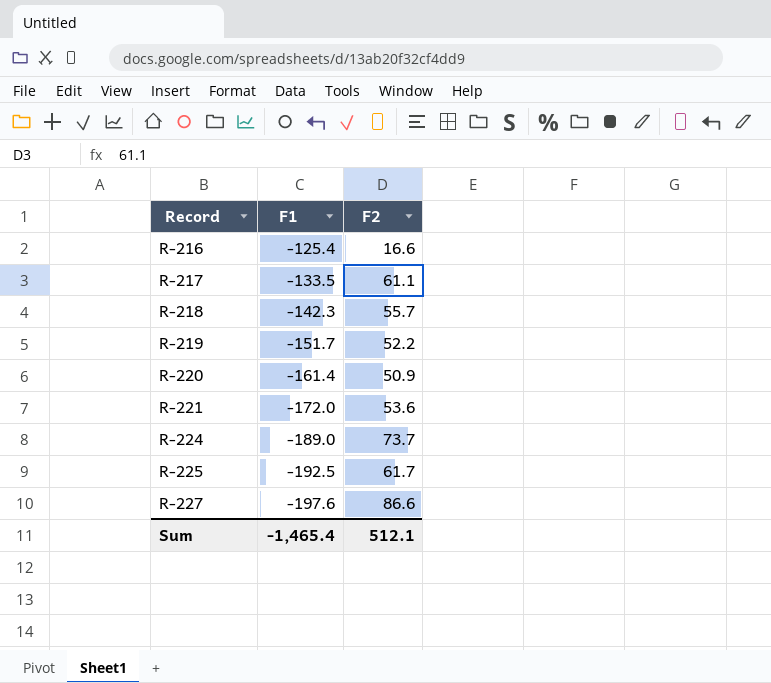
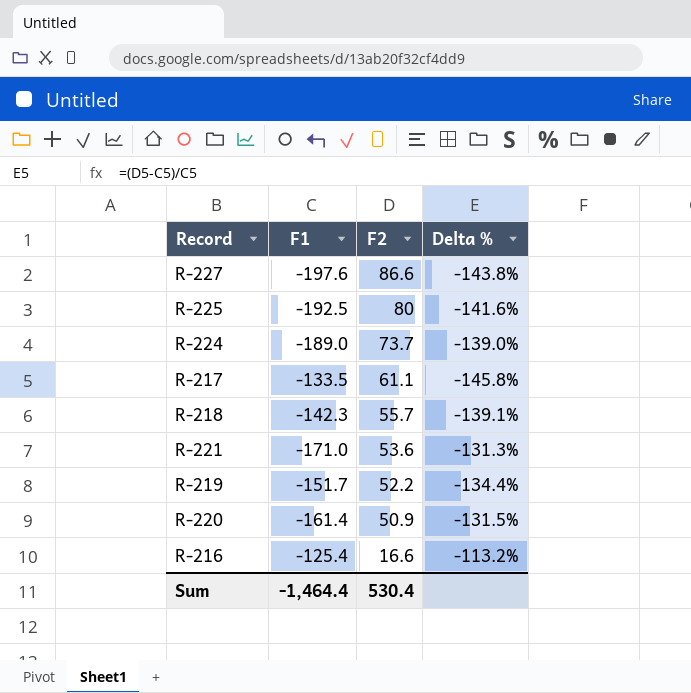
row order: Record ascending -> F2 descending
column Delta % | formula: none -> ([F2] - [F1]) / [F1]
R-225 | F2: 61.7 -> 80
R-221 | F1: -172.0 -> -171.0
Sum | F1: -1,465.4 -> -1,464.4
Sum | F2: 512.1 -> 530.4

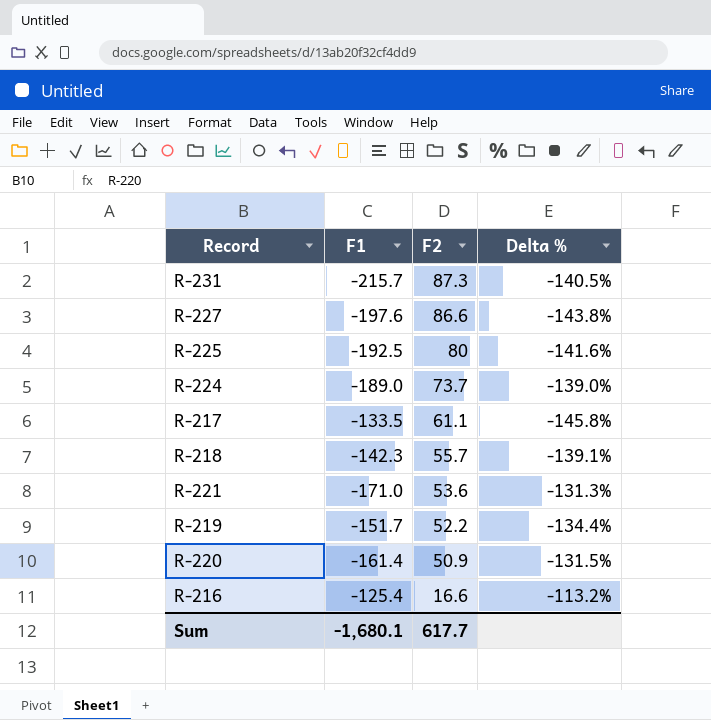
row R-231: none -> -215.7 | 87.3 | -140.5%
Sum | F1: -1,464.4 -> -1,680.1
Sum | F2: 530.4 -> 617.7

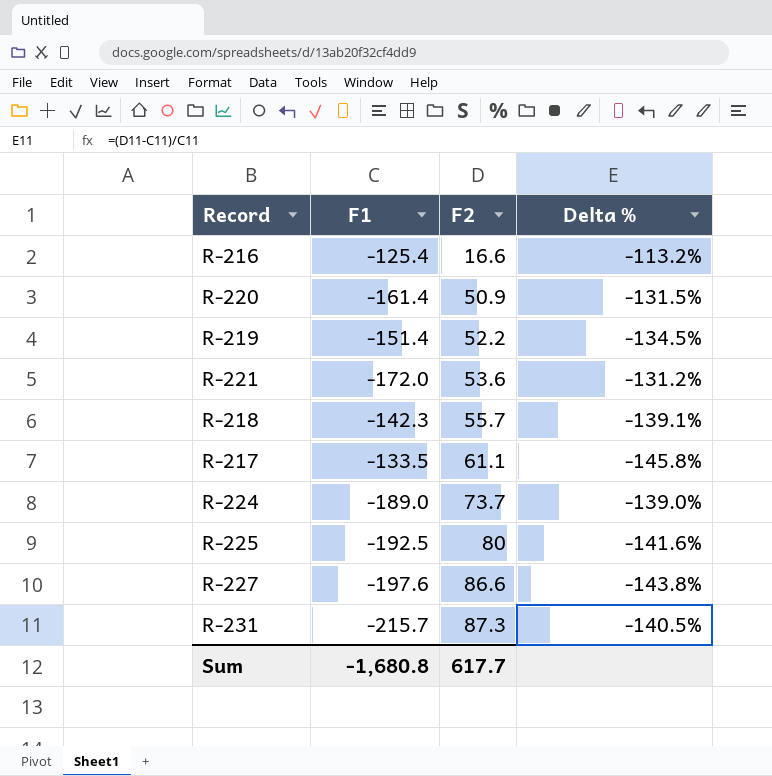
row order: F2 descending -> F2 ascending
R-219 | F1: -151.7 -> -151.4
R-219 | Delta %: -134.4% -> -134.5%
R-221 | F1: -171.0 -> -172.0
R-221 | Delta %: -131.3% -> -131.2%
Sum | F1: -1,680.1 -> -1,680.8

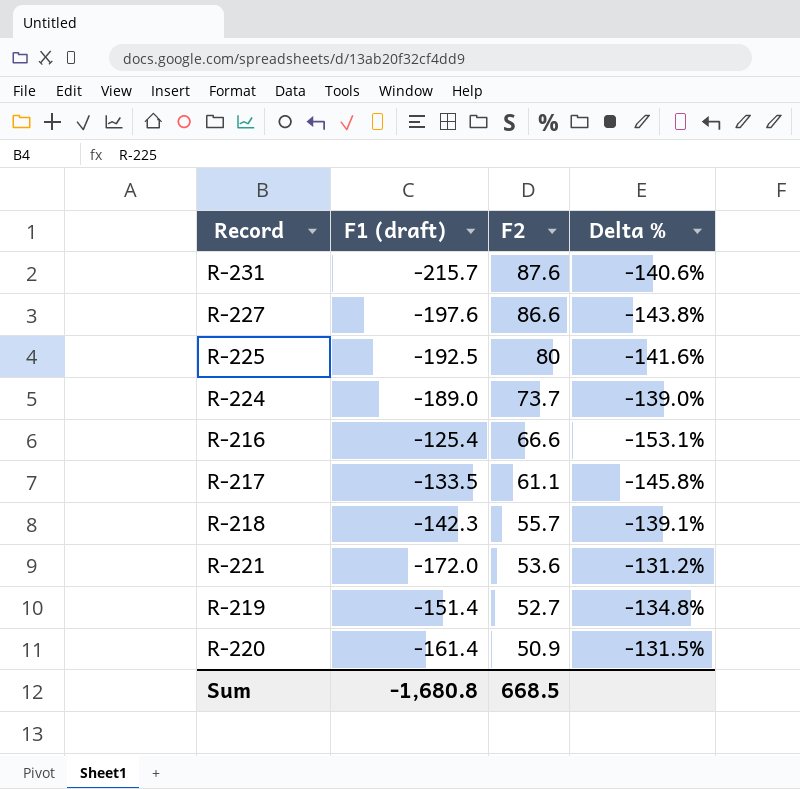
row order: F2 ascending -> F2 descending
column name: F1 -> F1 (draft)
R-231 | F2: 87.3 -> 87.6
R-231 | Delta %: -140.5% -> -140.6%
R-216 | F2: 16.6 -> 66.6
R-216 | Delta %: -113.2% -> -153.1%
R-219 | F2: 52.2 -> 52.7
R-219 | Delta %: -134.5% -> -134.8%
Sum | F2: 617.7 -> 668.5

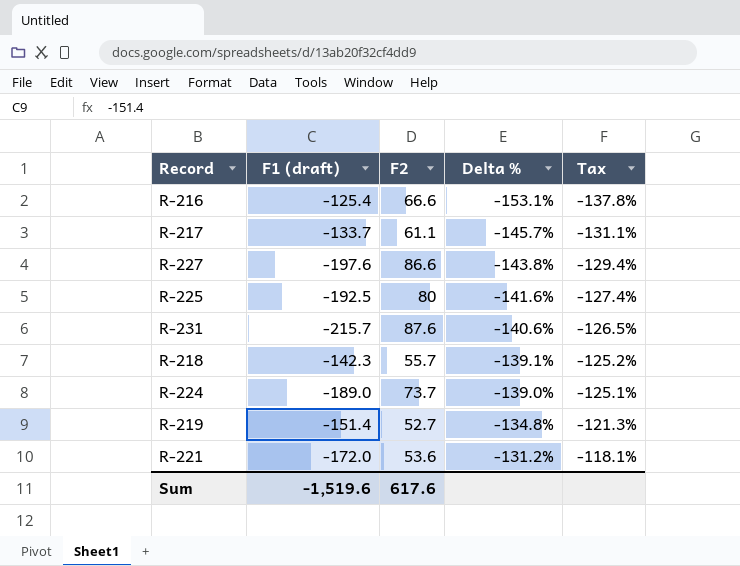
row order: F2 descending -> Delta % ascending
column Tax | formula: none -> [Delta %] * 0.9
row R-220: -161.4 | 50.9 | -131.5% -> none
R-217 | F1 (draft): -133.5 -> -133.7
R-217 | Delta %: -145.8% -> -145.7%
Sum | F1 (draft): -1,680.8 -> -1,519.6
Sum | F2: 668.5 -> 617.6

